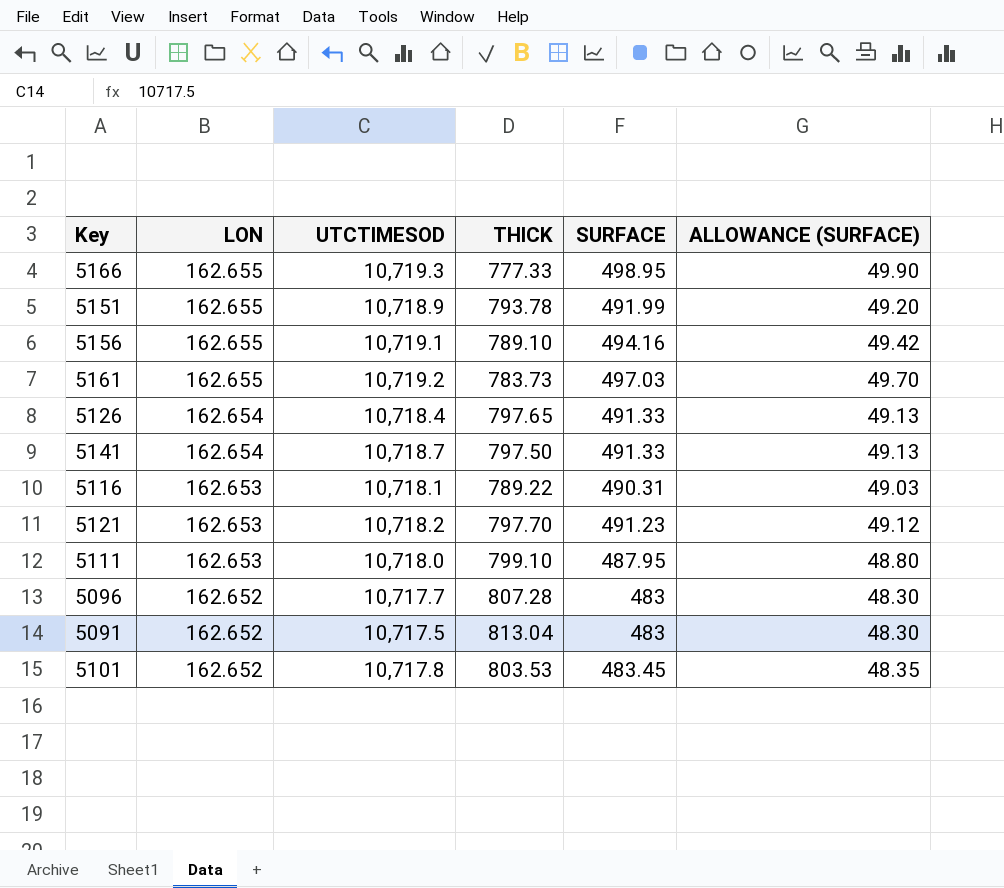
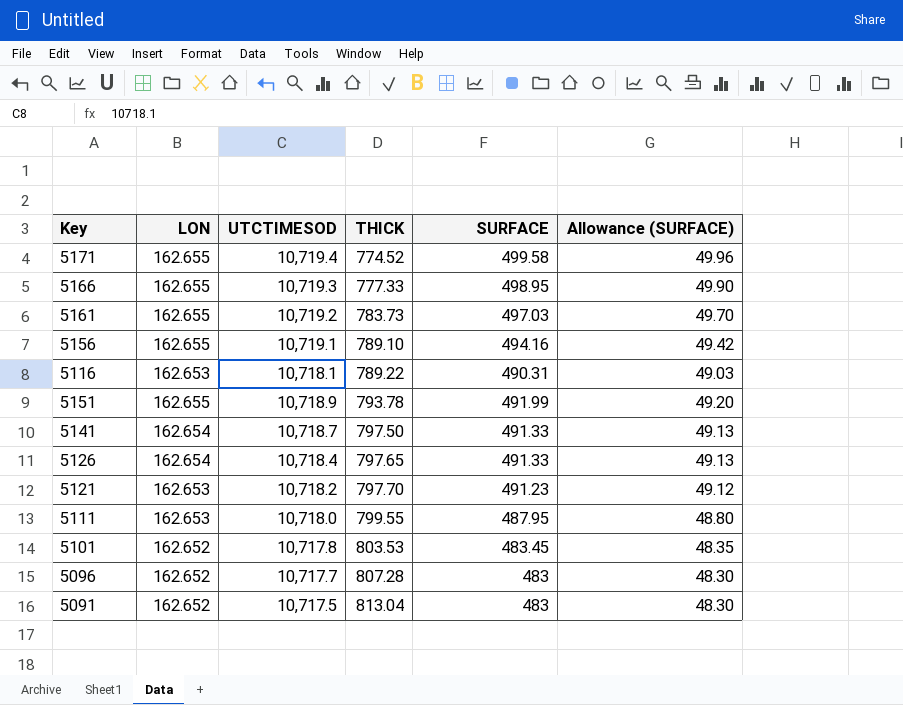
row order: LON descending -> THICK ascending
column name: ALLOWANCE (SURFACE) -> Allowance (SURFACE)
row 5171: none -> 162.655 | 10,719.4 | 774.52 | 499.58 | 49.96
5111 | THICK: 799.10 -> 799.55

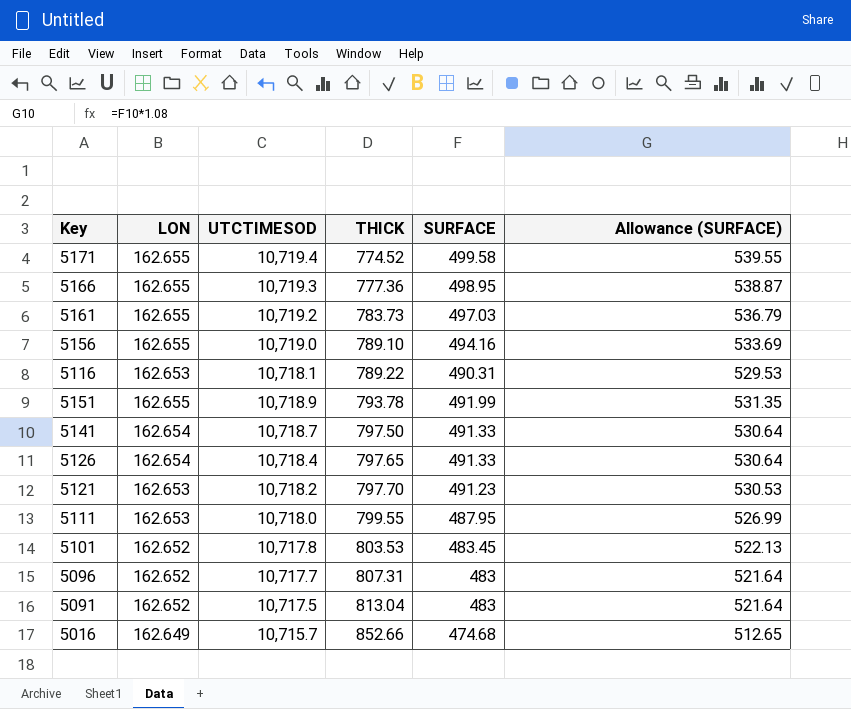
column Allowance (SURFACE) | formula: [SURFACE] * 0.1 -> [SURFACE] * 1.08
5166 | THICK: 777.33 -> 777.36
5156 | UTCTIMESOD: 10,719.1 -> 10,719.0
5096 | THICK: 807.28 -> 807.31
row 5016: none -> 162.649 | 10,715.7 | 852.66 | 474.68 | 512.65

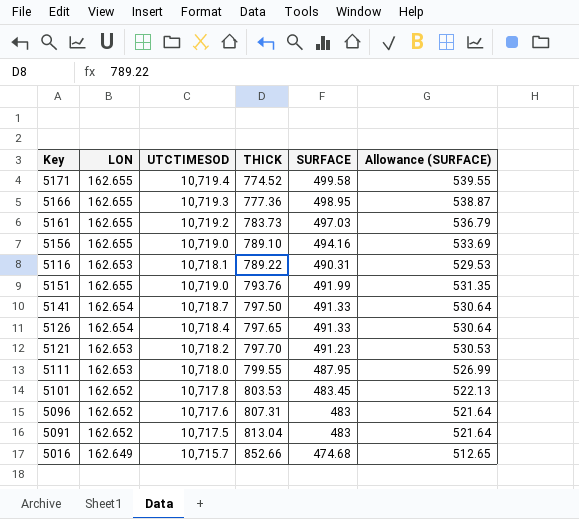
5151 | UTCTIMESOD: 10,718.9 -> 10,719.0
5151 | THICK: 793.78 -> 793.76
5096 | UTCTIMESOD: 10,717.7 -> 10,717.6

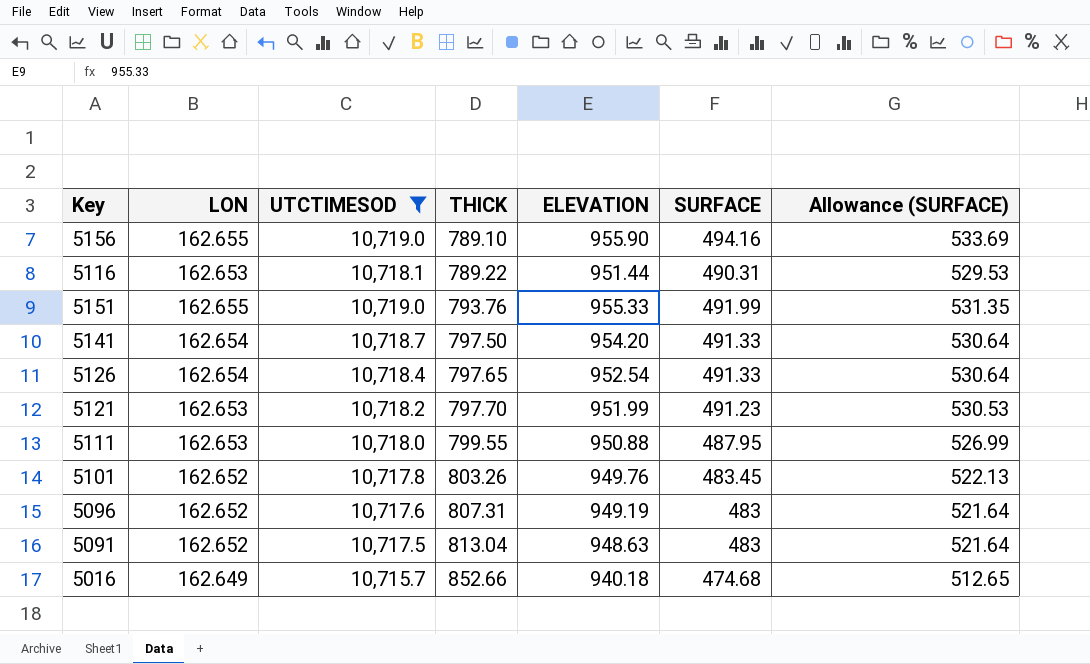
filter: none -> UTCTIMESOD <= 10,719.0
column ELEVATION | position: none -> 5
5101 | THICK: 803.53 -> 803.26

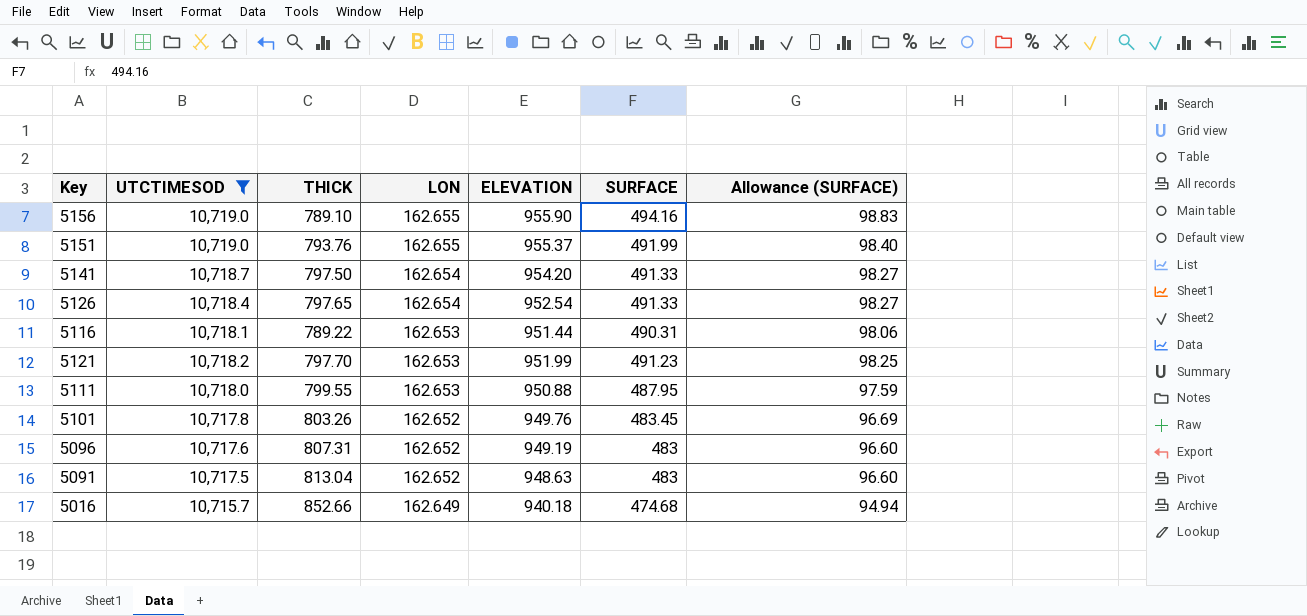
row order: THICK ascending -> LON descending
column LON | position: 2 -> 4
column Allowance (SURFACE) | formula: [SURFACE] * 1.08 -> [SURFACE] * 0.2
5151 | ELEVATION: 955.33 -> 955.37

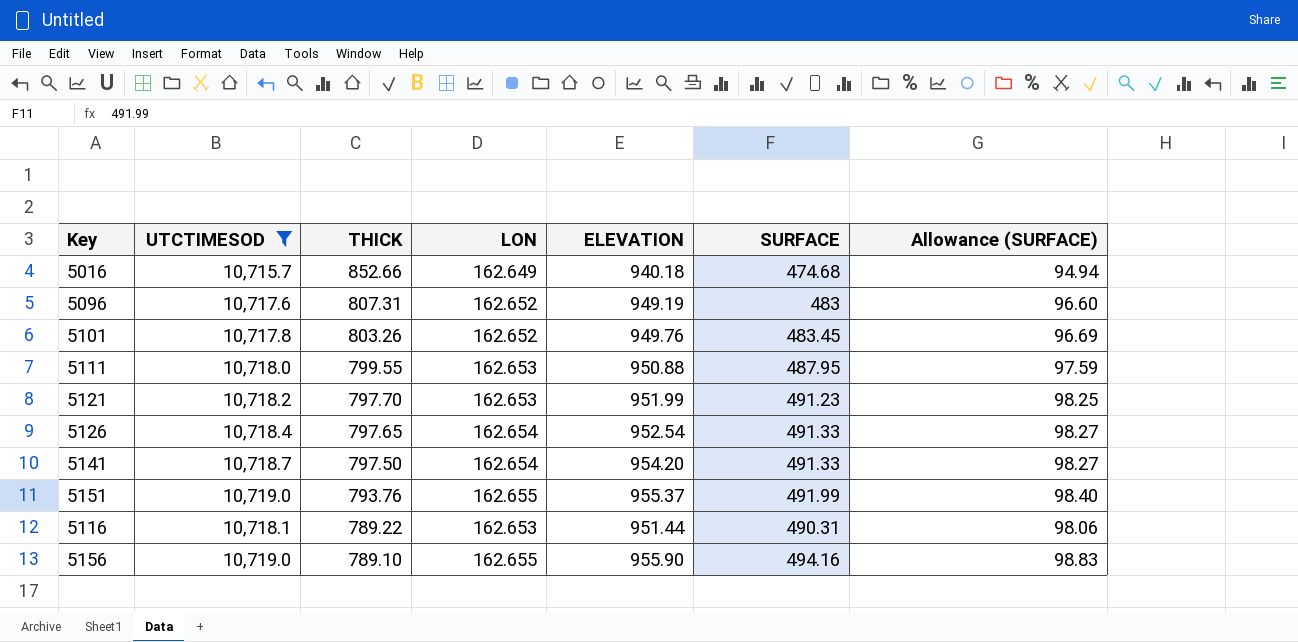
row order: LON descending -> THICK descending
row 5091: 10,717.5 | 813.04 | 162.652 | 948.63 | 483 | 96.60 -> none

